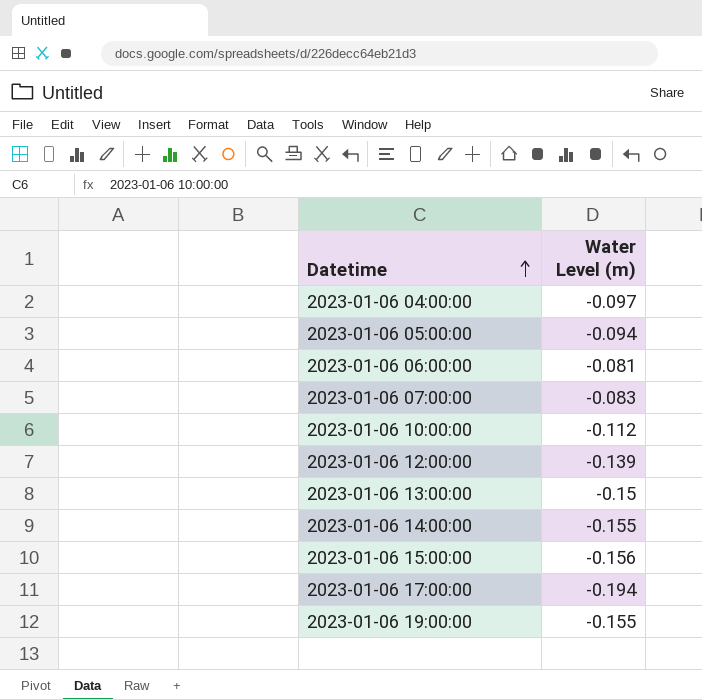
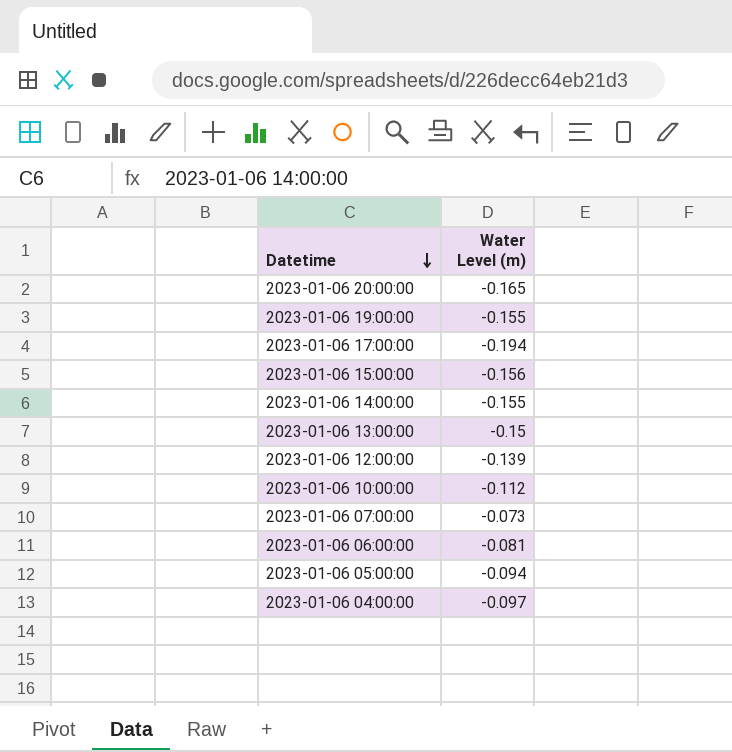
row order: Datetime ascending -> Datetime descending
row 2023-01-06 20:00:00: none -> -0.165
2023-01-06 07:00:00 | Water Level (m): -0.083 -> -0.073

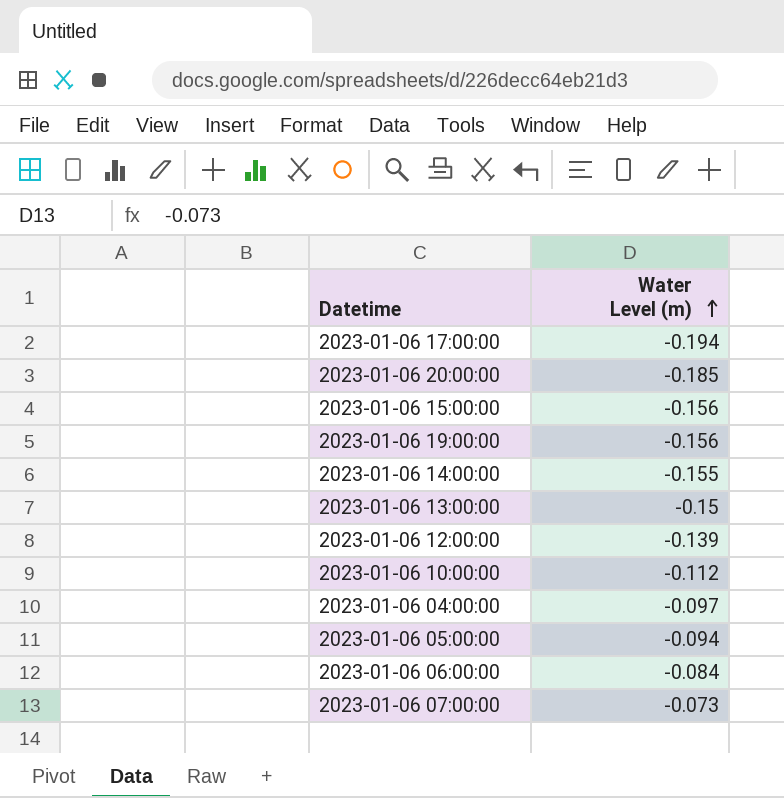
row order: Datetime descending -> Water Level (m) ascending
2023-01-06 20:00:00 | Water Level (m): -0.165 -> -0.185
2023-01-06 19:00:00 | Water Level (m): -0.155 -> -0.156
2023-01-06 06:00:00 | Water Level (m): -0.081 -> -0.084

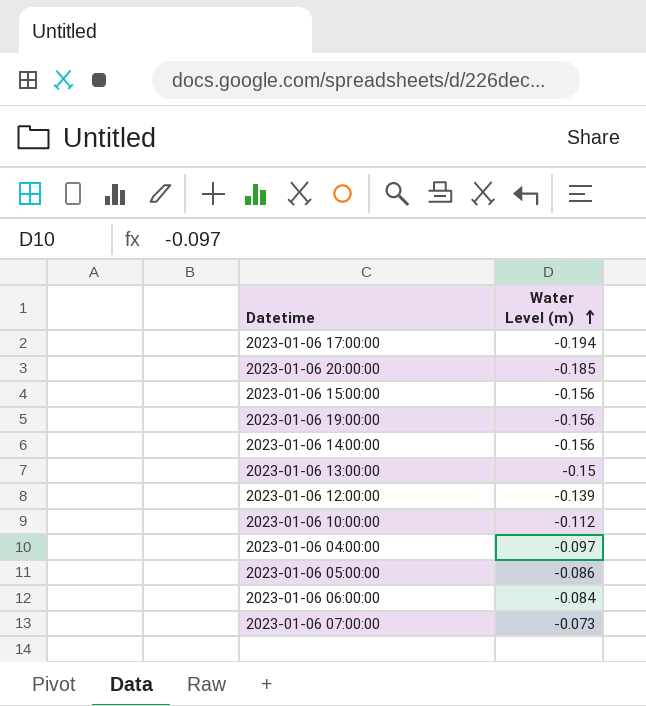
2023-01-06 14:00:00 | Water Level (m): -0.155 -> -0.156
2023-01-06 05:00:00 | Water Level (m): -0.094 -> -0.086

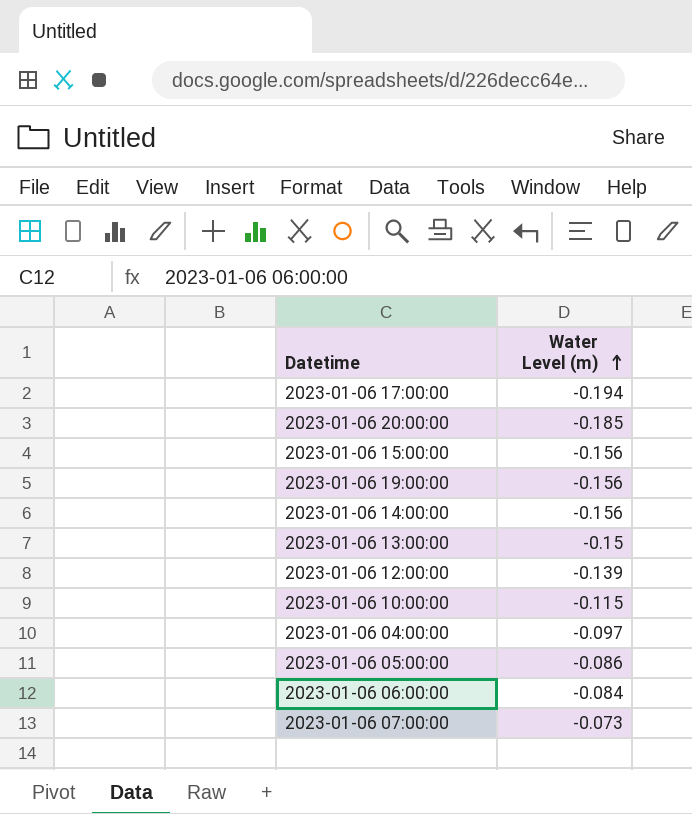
2023-01-06 10:00:00 | Water Level (m): -0.112 -> -0.115

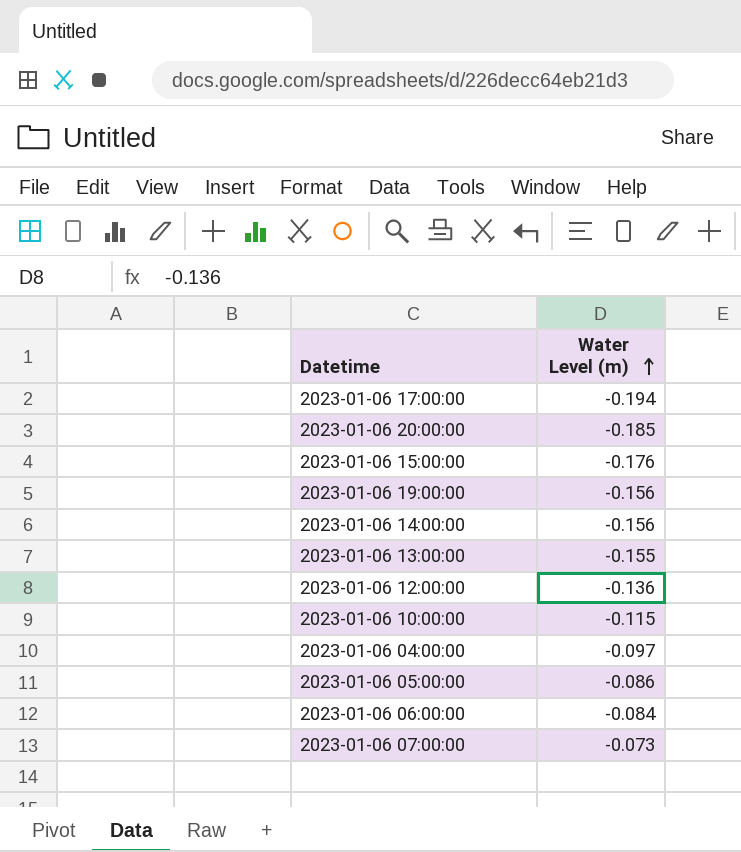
2023-01-06 15:00:00 | Water Level (m): -0.156 -> -0.176
2023-01-06 13:00:00 | Water Level (m): -0.15 -> -0.155
2023-01-06 12:00:00 | Water Level (m): -0.139 -> -0.136

